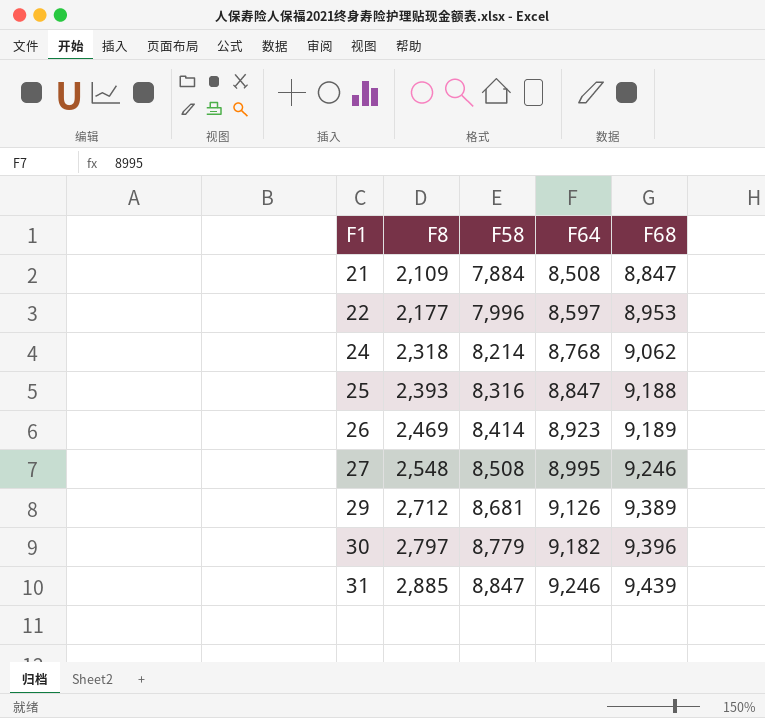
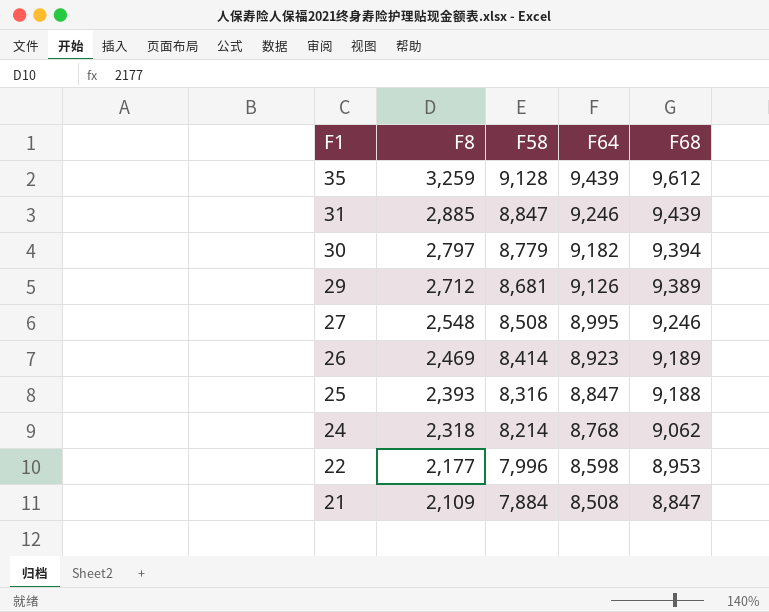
row order: F1 ascending -> F1 descending
row 35: none -> 3,259 | 9,128 | 9,439 | 9,612
30 | F68: 9,396 -> 9,394
22 | F64: 8,597 -> 8,598

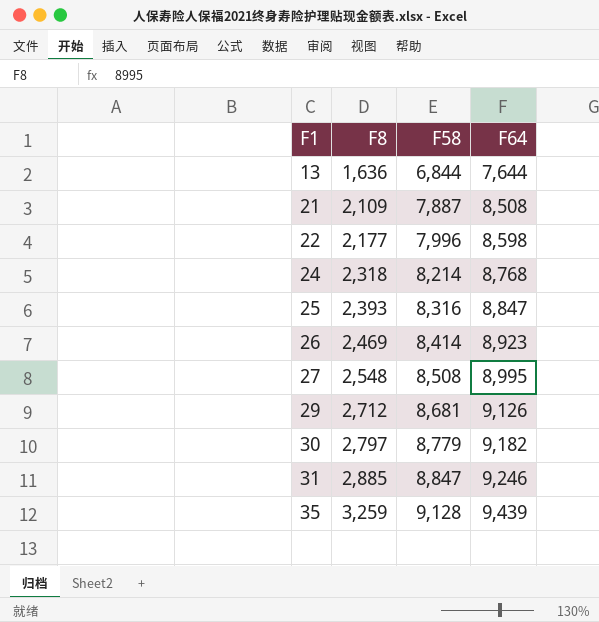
row order: F1 descending -> F1 ascending
column F68 | position: 5 -> none
row 13: none -> 1,636 | 6,844 | 7,644
21 | F58: 7,884 -> 7,887

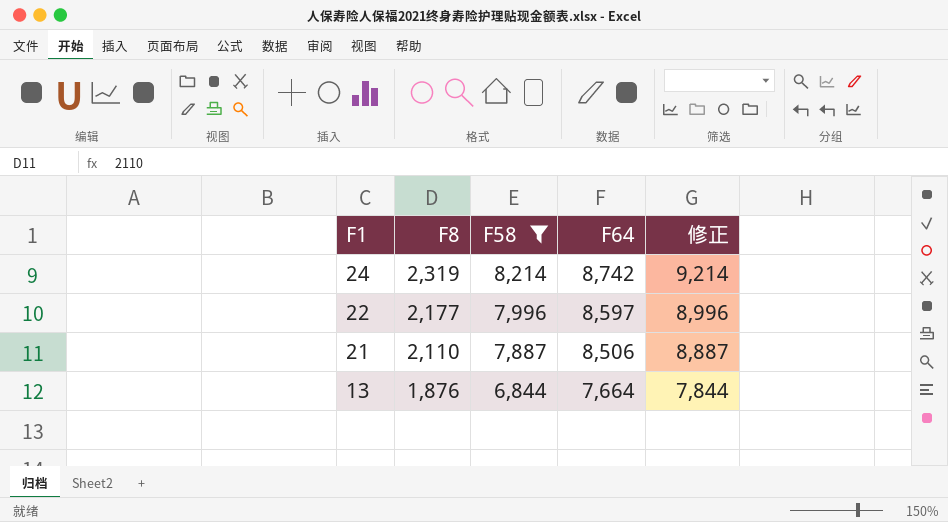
filter: none -> F58 <= 8,214
row order: F1 ascending -> F1 descending
column 修正 | formula: none -> [F58] + 1000
24 | F8: 2,318 -> 2,319
24 | F64: 8,768 -> 8,742
22 | F64: 8,598 -> 8,597
21 | F8: 2,109 -> 2,110
21 | F64: 8,508 -> 8,506
13 | F8: 1,636 -> 1,876
13 | F64: 7,644 -> 7,664

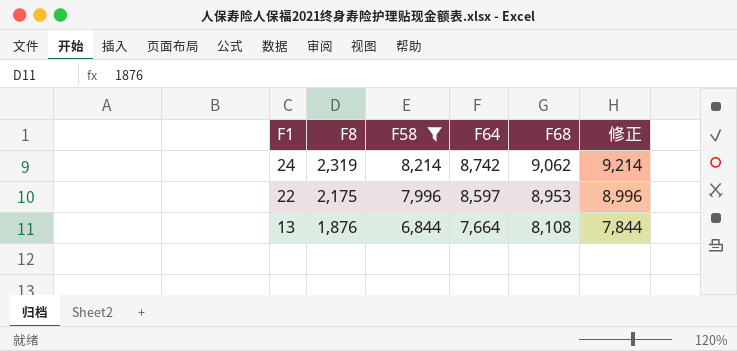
column F68 | position: none -> 5
row 21: 2,110 | 7,887 | 8,506 | 8,887 -> none
22 | F8: 2,177 -> 2,175

